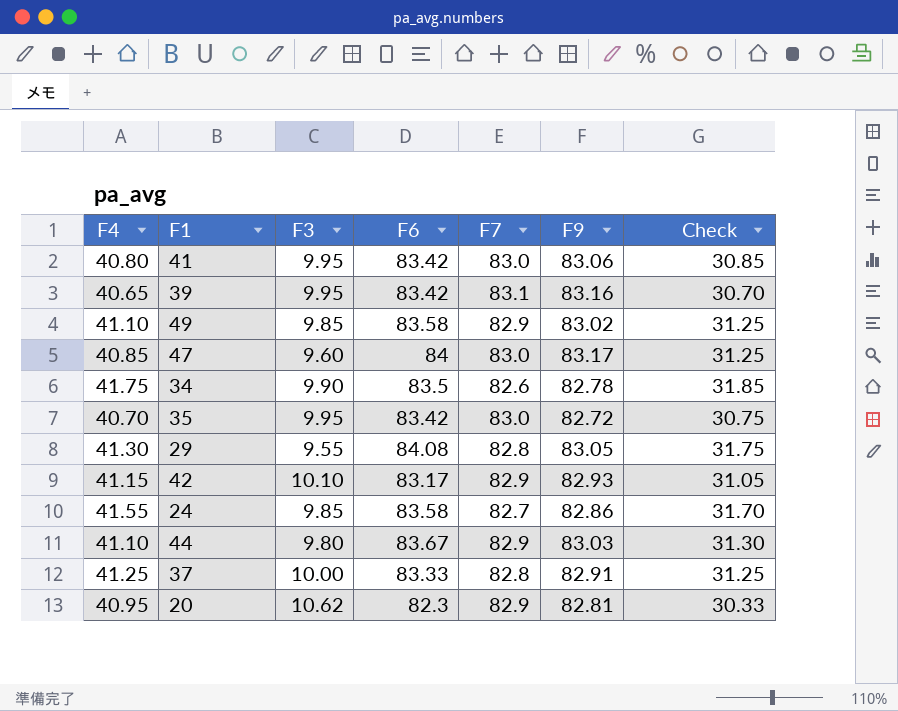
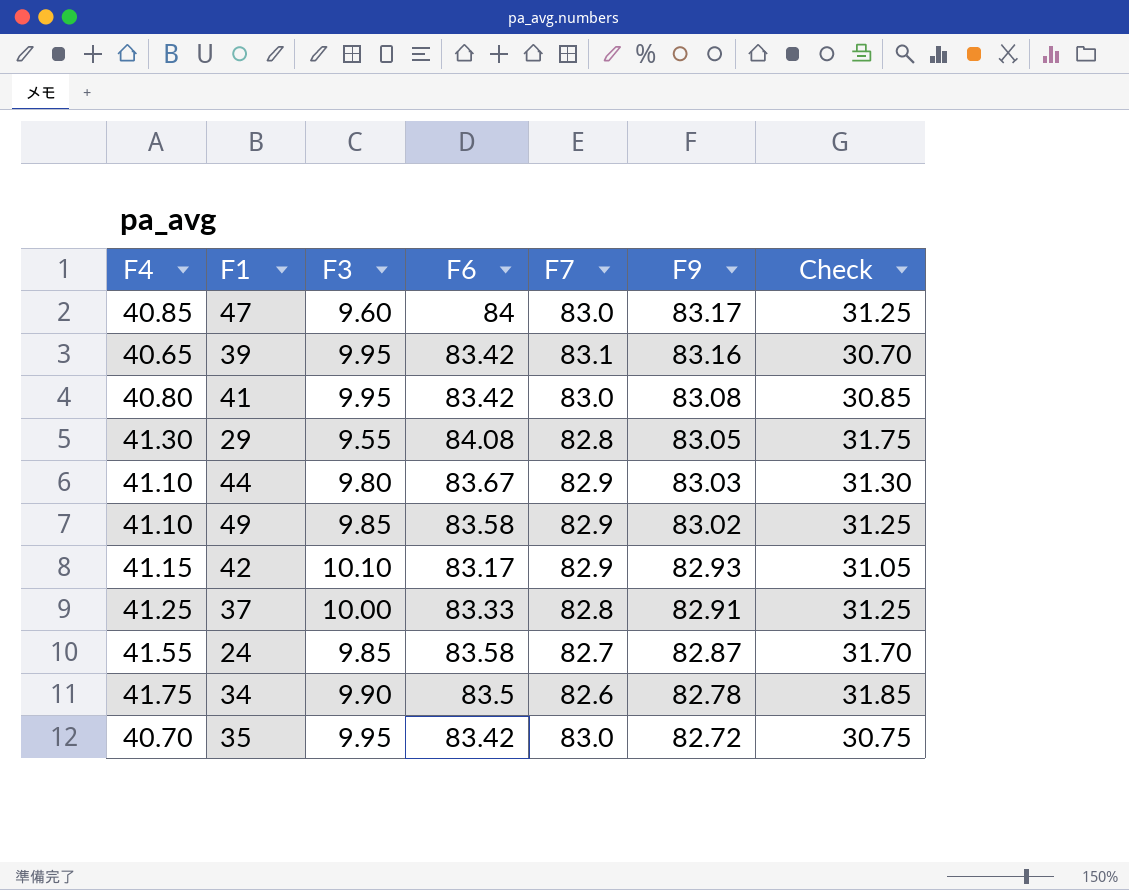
row order: none -> F9 descending
row 20: 40.95 | 10.62 | 82.3 | 82.9 | 82.81 | 30.33 -> none
41 | F9: 83.06 -> 83.08
24 | F9: 82.86 -> 82.87

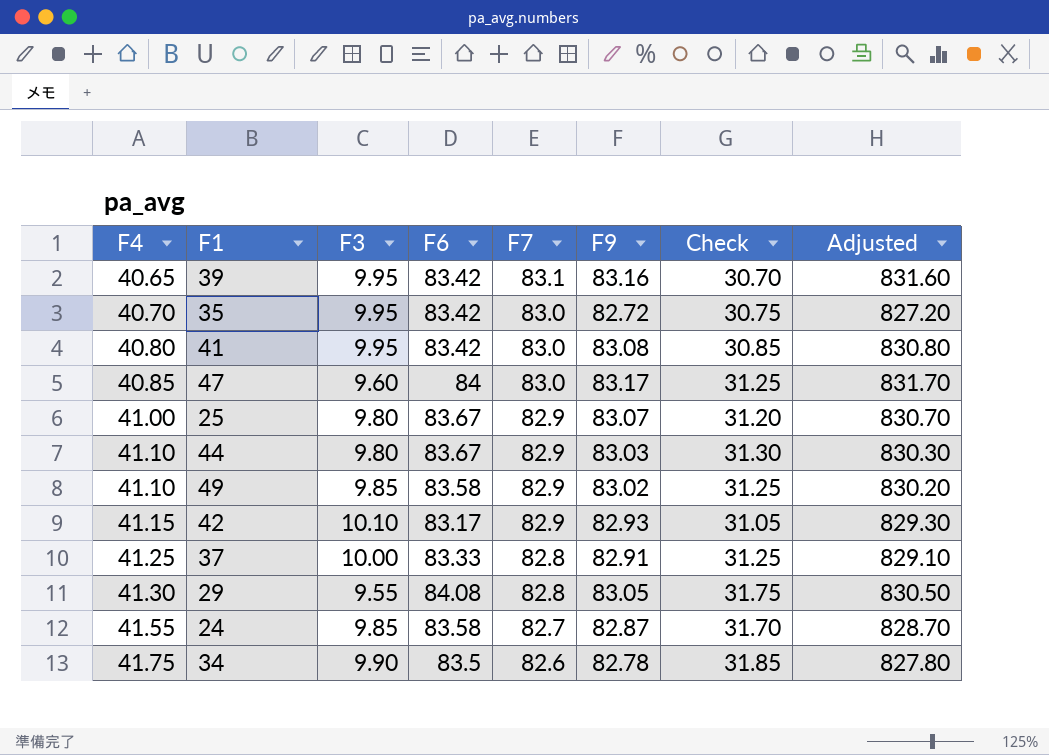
row order: F9 descending -> F4 ascending
column Adjusted | formula: none -> [F9] * 10
row 25: none -> 41.00 | 9.80 | 83.67 | 82.9 | 83.07 | 31.20 | 830.70

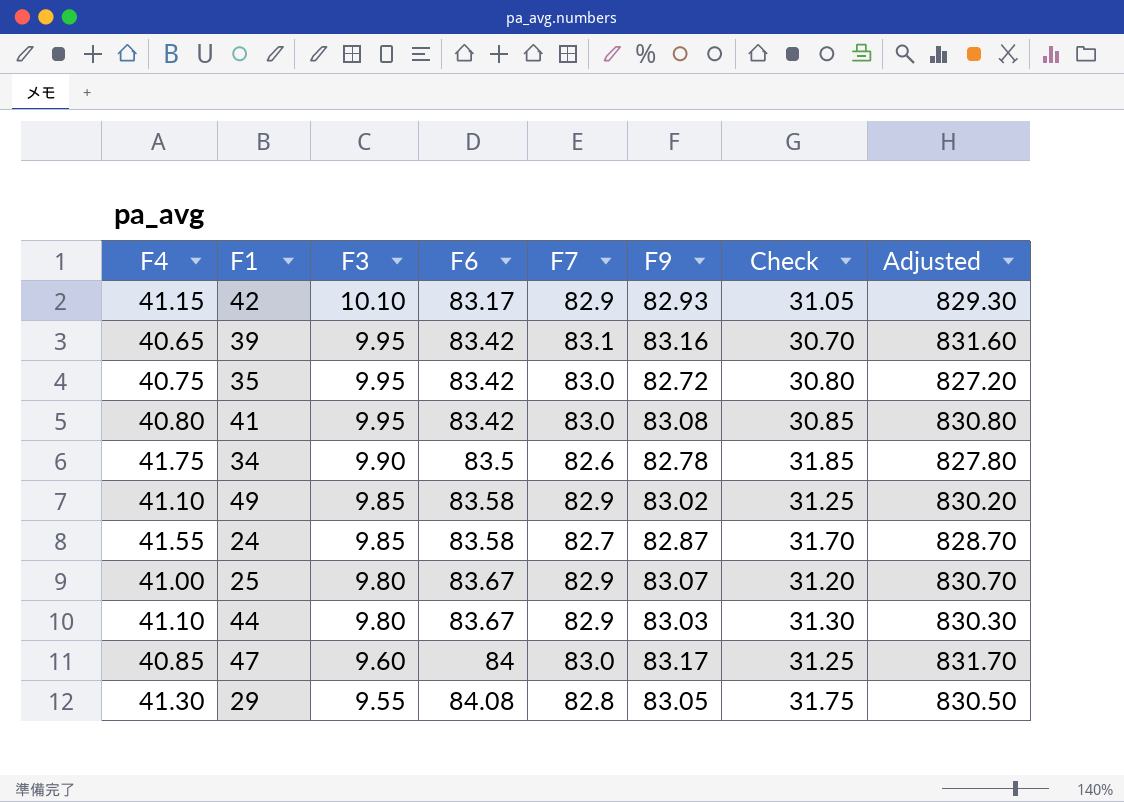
row order: F4 ascending -> F3 descending
row 37: 41.25 | 10.00 | 83.33 | 82.8 | 82.91 | 31.25 | 829.10 -> none
35 | F4: 40.70 -> 40.75
35 | Check: 30.75 -> 30.80

